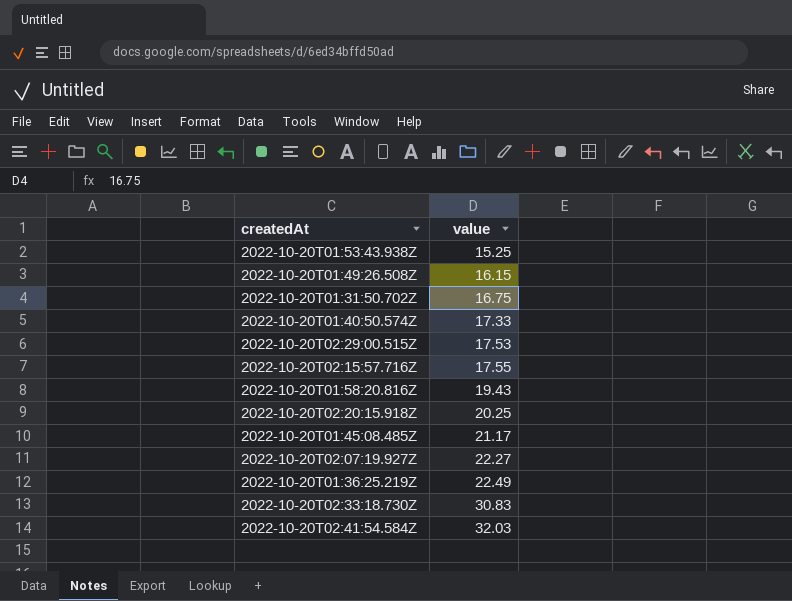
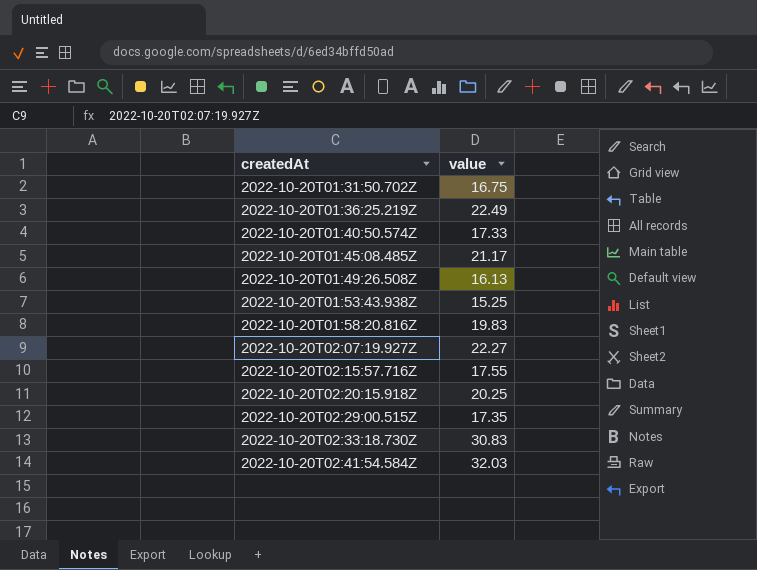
row order: value ascending -> createdAt ascending
2022-10-20T01:49:26.508Z | value: 16.15 -> 16.13
2022-10-20T01:58:20.816Z | value: 19.43 -> 19.83
2022-10-20T02:29:00.515Z | value: 17.53 -> 17.35

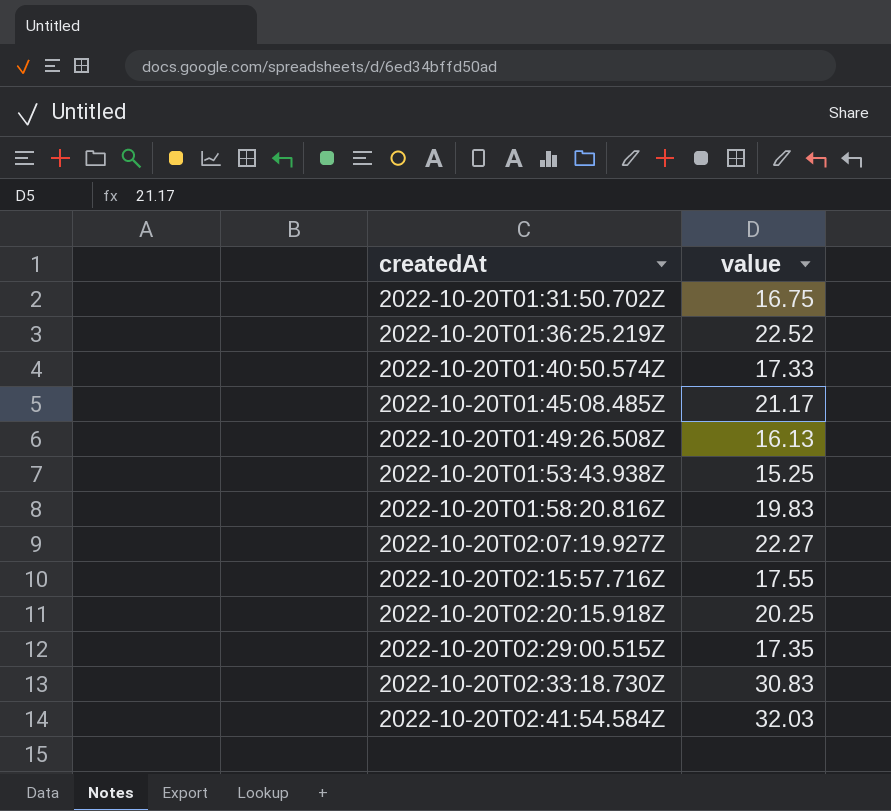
2022-10-20T01:36:25.219Z | value: 22.49 -> 22.52

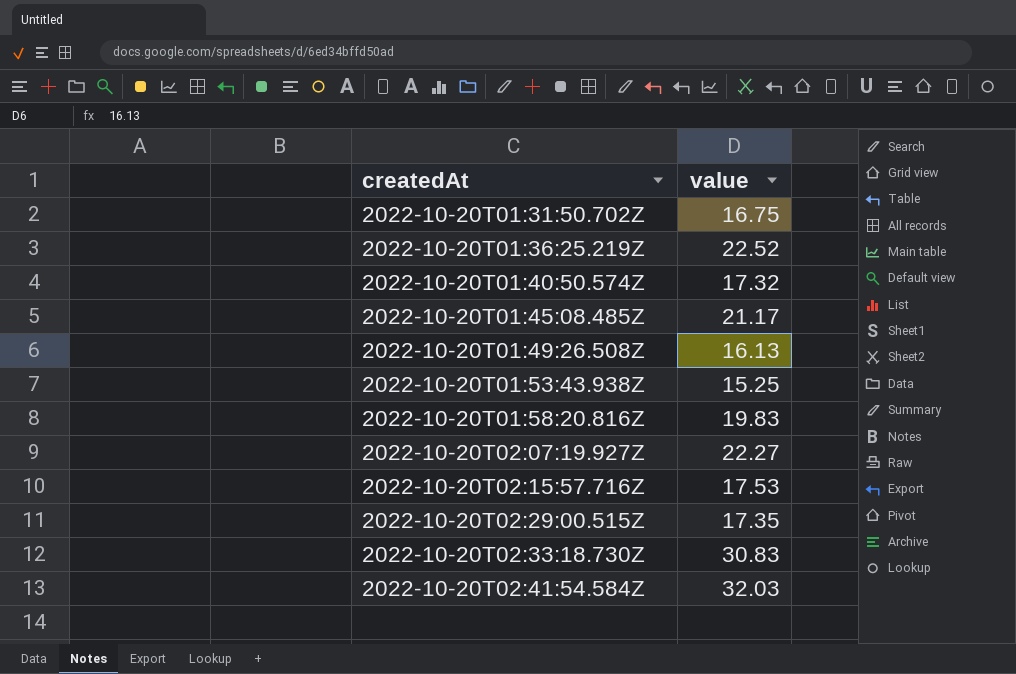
row 2022-10-20T02:20:15.918Z: 20.25 -> none
2022-10-20T01:40:50.574Z | value: 17.33 -> 17.32
2022-10-20T02:15:57.716Z | value: 17.55 -> 17.53

